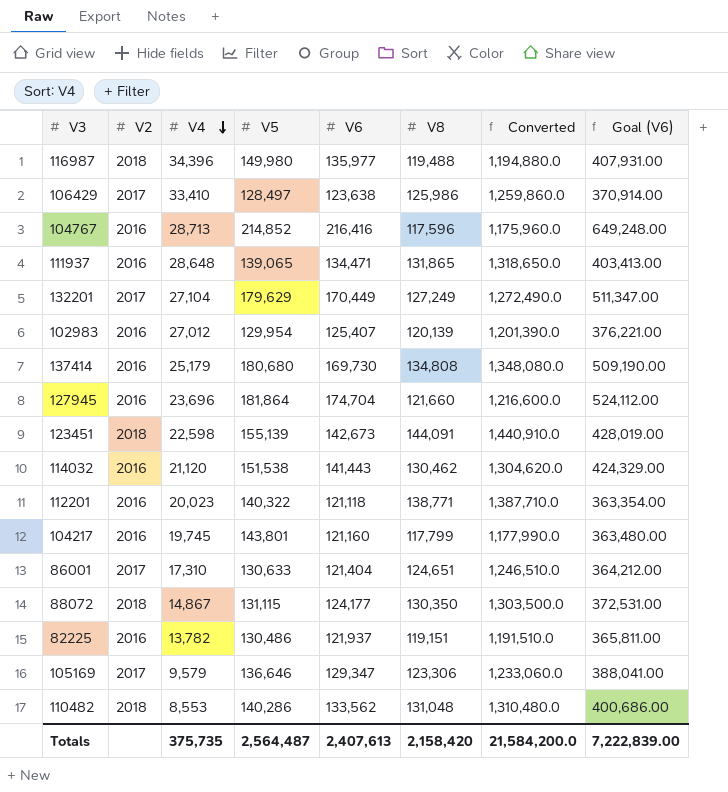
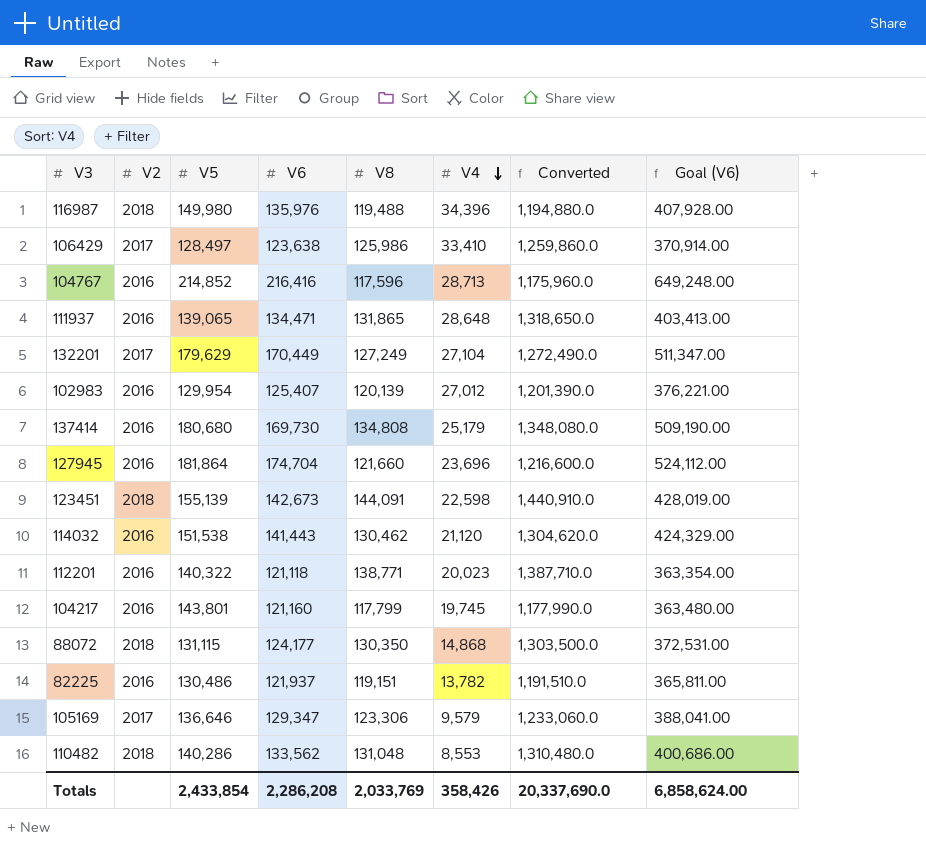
column V4 | position: 3 -> 6
row 86001: 2017 | 17,310 | 130,633 | 121,404 | 124,651 | 1,246,510.0 | 364,212.00 -> none
116987 | V6: 135,977 -> 135,976
116987 | Goal (V6): 407,931.00 -> 407,928.00
88072 | V4: 14,867 -> 14,868
Totals | V5: 2,564,487 -> 2,433,854
Totals | V6: 2,407,613 -> 2,286,208
Totals | V8: 2,158,420 -> 2,033,769
Totals | V4: 375,735 -> 358,426
Totals | Converted: 21,584,200.0 -> 20,337,690.0
Totals | Goal (V6): 7,222,839.00 -> 6,858,624.00

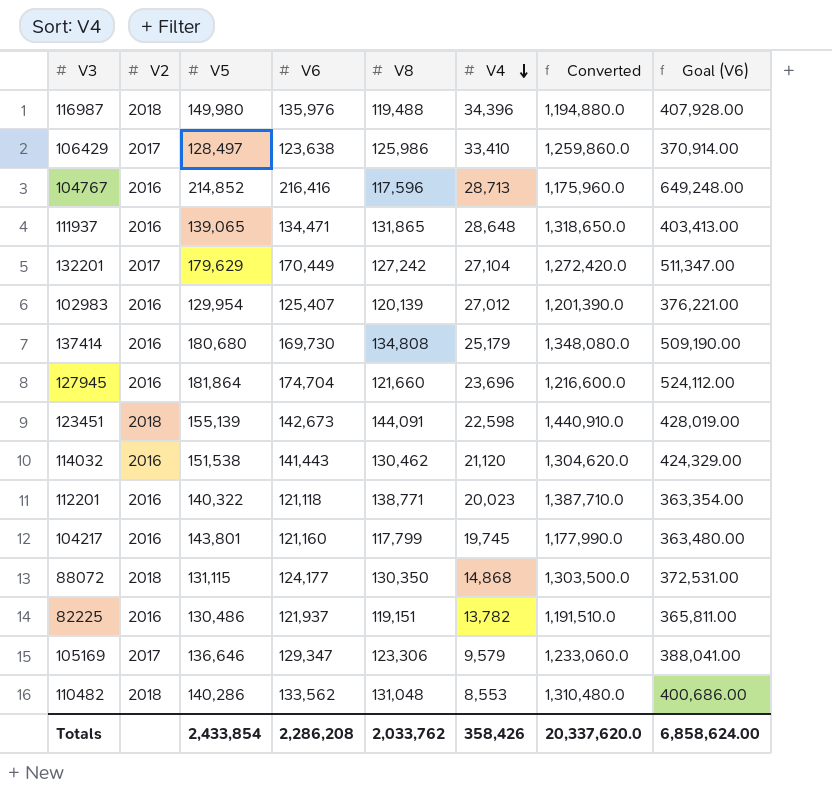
132201 | V8: 127,249 -> 127,242
132201 | Converted: 1,272,490.0 -> 1,272,420.0
Totals | V8: 2,033,769 -> 2,033,762
Totals | Converted: 20,337,690.0 -> 20,337,620.0

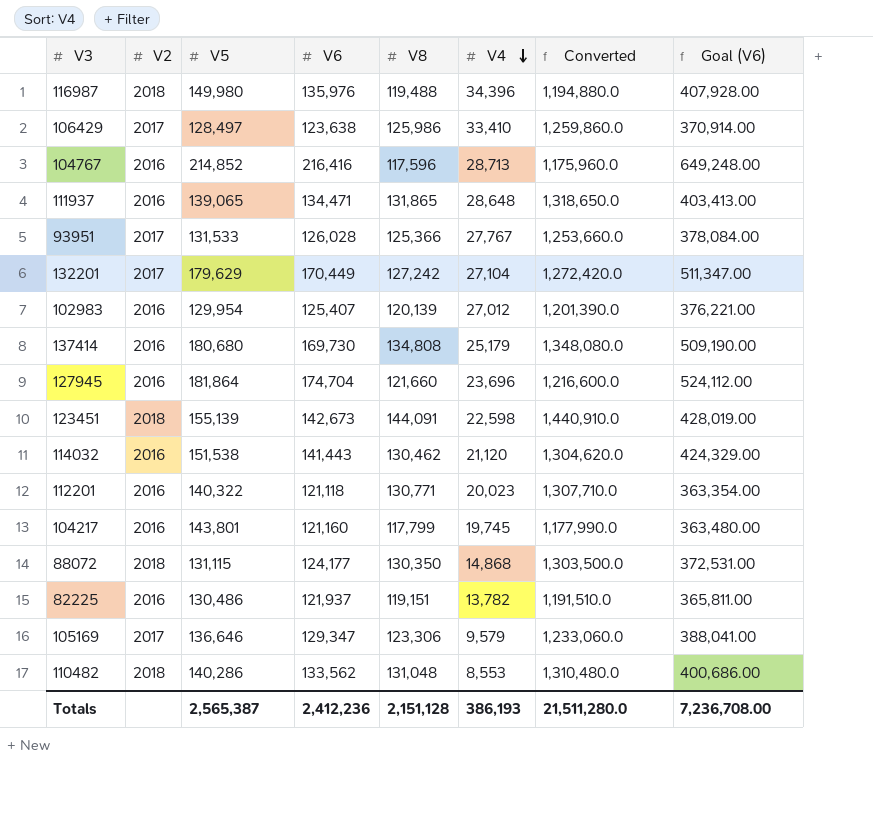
row 93951: none -> 2017 | 131,533 | 126,028 | 125,366 | 27,767 | 1,253,660.0 | 378,084.00
112201 | V8: 138,771 -> 130,771
112201 | Converted: 1,387,710.0 -> 1,307,710.0
Totals | V5: 2,433,854 -> 2,565,387
Totals | V6: 2,286,208 -> 2,412,236
Totals | V8: 2,033,762 -> 2,151,128
Totals | V4: 358,426 -> 386,193
Totals | Converted: 20,337,620.0 -> 21,511,280.0
Totals | Goal (V6): 6,858,624.00 -> 7,236,708.00

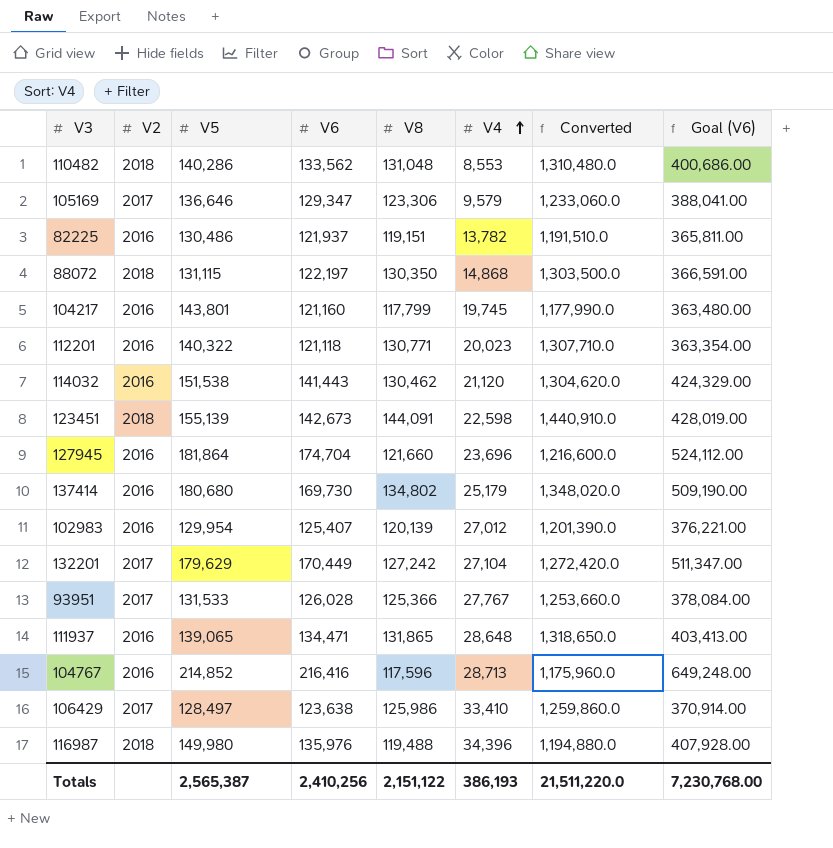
row order: V4 descending -> V4 ascending
88072 | V6: 124,177 -> 122,197
88072 | Goal (V6): 372,531.00 -> 366,591.00
137414 | V8: 134,808 -> 134,802
137414 | Converted: 1,348,080.0 -> 1,348,020.0
Totals | V6: 2,412,236 -> 2,410,256
Totals | V8: 2,151,128 -> 2,151,122
Totals | Converted: 21,511,280.0 -> 21,511,220.0
Totals | Goal (V6): 7,236,708.00 -> 7,230,768.00

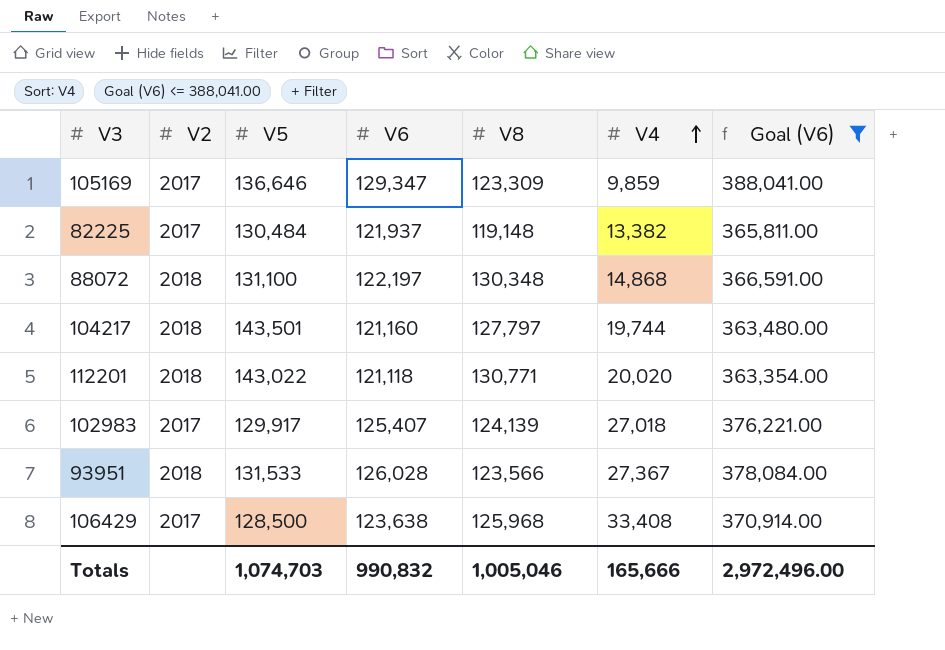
filter: none -> Goal (V6) <= 388,041.00
column Converted | formula: [V8] * 10 -> none
105169 | V8: 123,306 -> 123,309
105169 | V4: 9,579 -> 9,859
82225 | V2: 2016 -> 2017
82225 | V5: 130,486 -> 130,484
82225 | V8: 119,151 -> 119,148
82225 | V4: 13,782 -> 13,382
88072 | V5: 131,115 -> 131,100
88072 | V8: 130,350 -> 130,348
104217 | V2: 2016 -> 2018
104217 | V5: 143,801 -> 143,501
104217 | V8: 117,799 -> 127,797
104217 | V4: 19,745 -> 19,744
112201 | V2: 2016 -> 2018
112201 | V5: 140,322 -> 143,022
112201 | V4: 20,023 -> 20,020
102983 | V2: 2016 -> 2017
102983 | V5: 129,954 -> 129,917
102983 | V8: 120,139 -> 124,139
102983 | V4: 27,012 -> 27,018
93951 | V2: 2017 -> 2018
93951 | V8: 125,366 -> 123,566
93951 | V4: 27,767 -> 27,367
106429 | V5: 128,497 -> 128,500
106429 | V8: 125,986 -> 125,968
106429 | V4: 33,410 -> 33,408
Totals | V5: 2,565,387 -> 1,074,703
Totals | V6: 2,410,256 -> 990,832
Totals | V8: 2,151,122 -> 1,005,046
Totals | V4: 386,193 -> 165,666
Totals | Goal (V6): 7,230,768.00 -> 2,972,496.00

